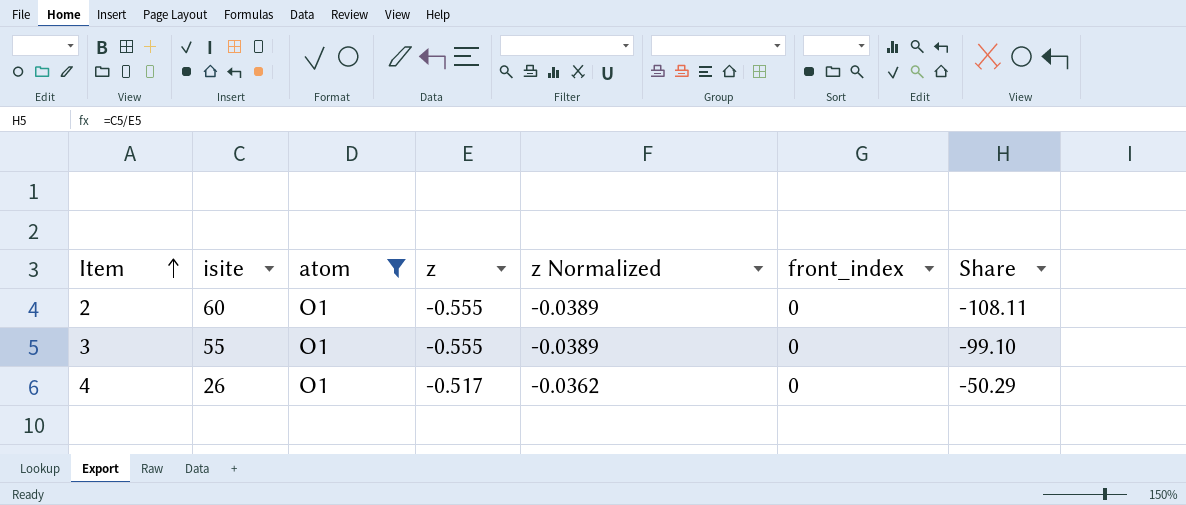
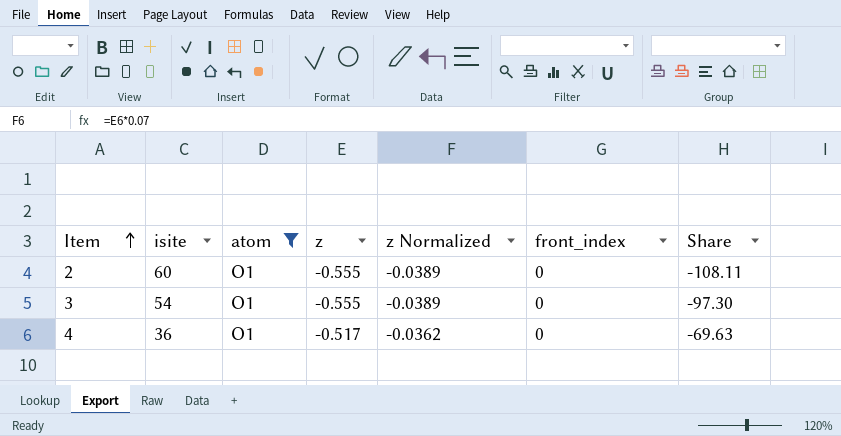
3 | isite: 55 -> 54
3 | Share: -99.10 -> -97.30
4 | isite: 26 -> 36
4 | Share: -50.29 -> -69.63

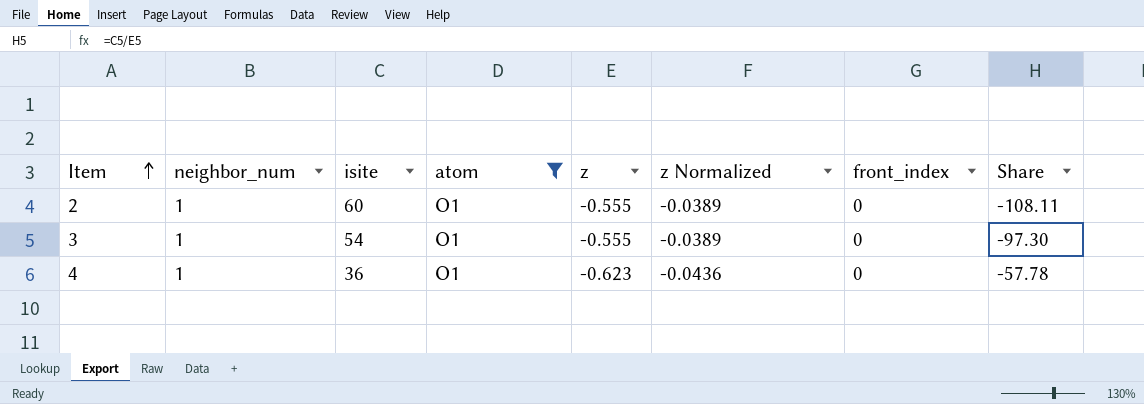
column neighbor_num | position: none -> 2
4 | z: -0.517 -> -0.623
4 | z Normalized: -0.0362 -> -0.0436
4 | Share: -69.63 -> -57.78

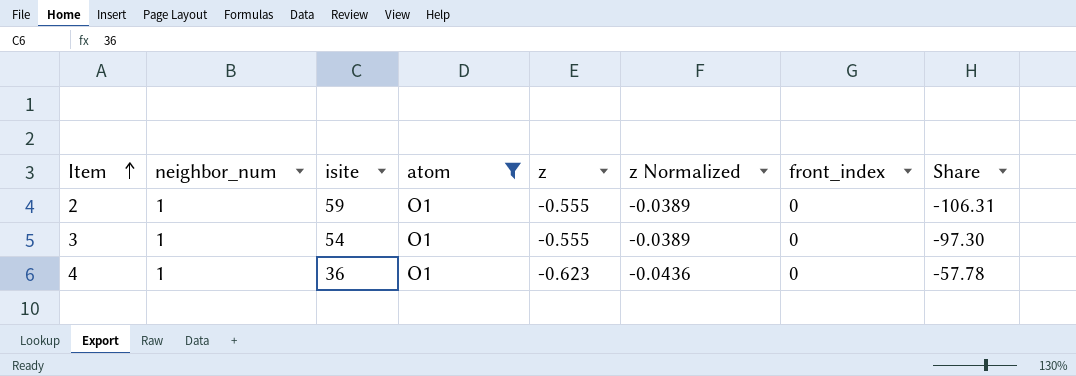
2 | isite: 60 -> 59
2 | Share: -108.11 -> -106.31

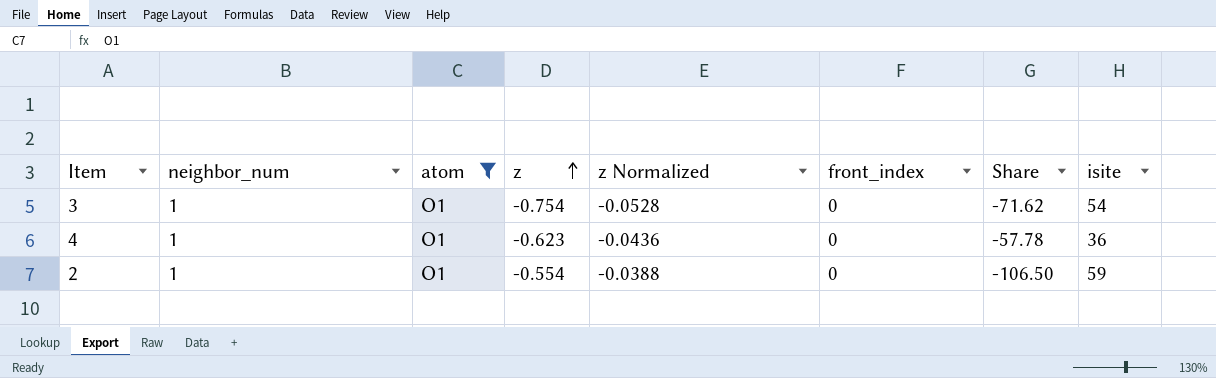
row order: Item ascending -> z ascending
column isite | position: 3 -> 8
3 | z: -0.555 -> -0.754
3 | z Normalized: -0.0389 -> -0.0528
3 | Share: -97.30 -> -71.62
2 | z: -0.555 -> -0.554
2 | z Normalized: -0.0389 -> -0.0388
2 | Share: -106.31 -> -106.50

